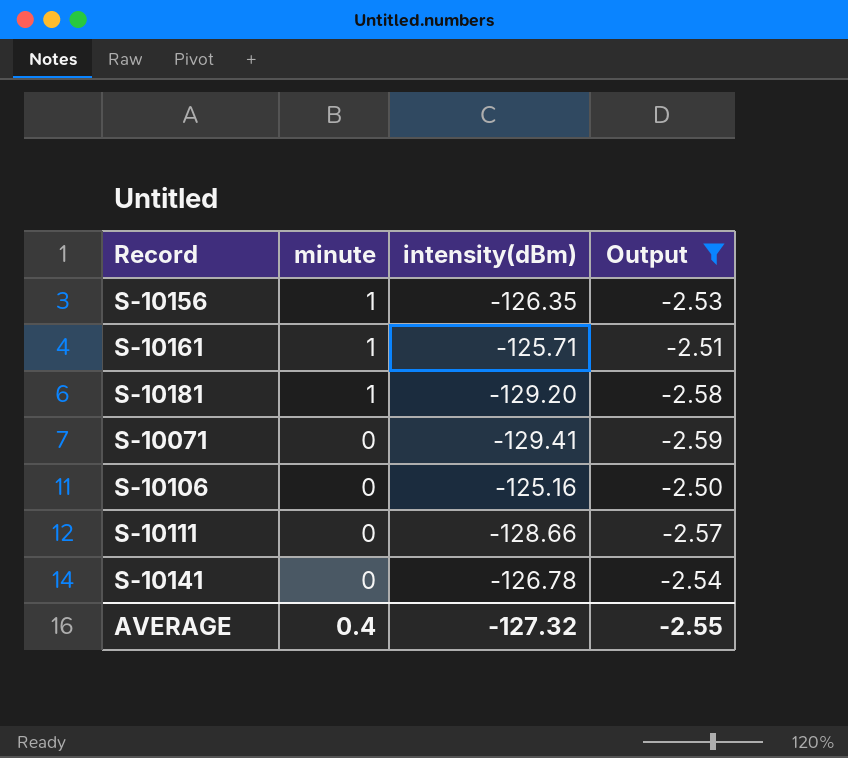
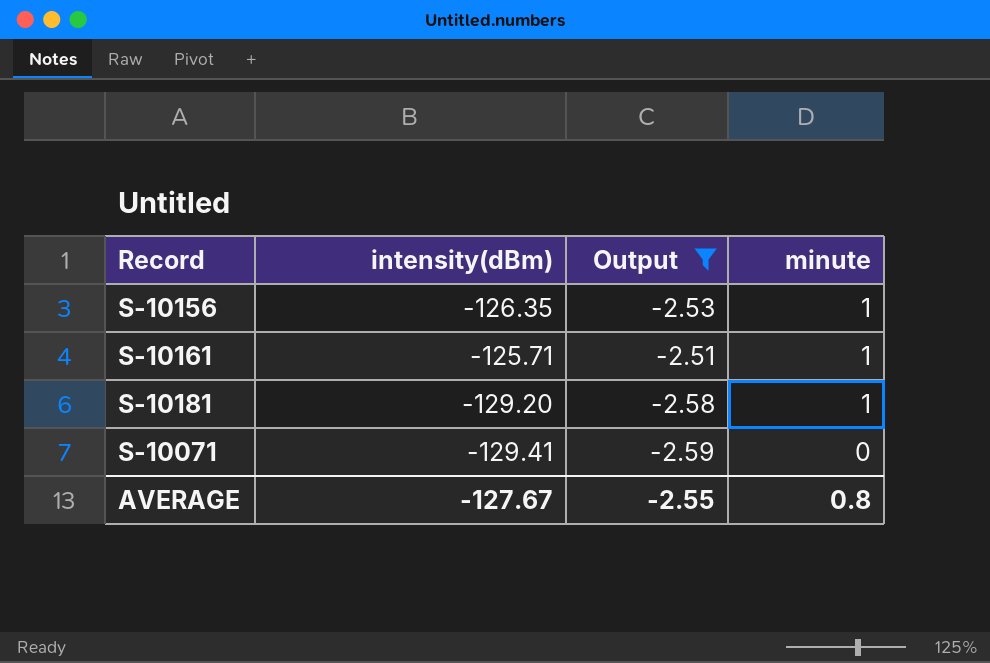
column minute | position: 2 -> 4
row S-10106: 0 | -125.16 | -2.50 -> none
row S-10111: 0 | -128.66 | -2.57 -> none
row S-10141: 0 | -126.78 | -2.54 -> none
AVERAGE | intensity(dBm): -127.32 -> -127.67
AVERAGE | minute: 0.4 -> 0.8

